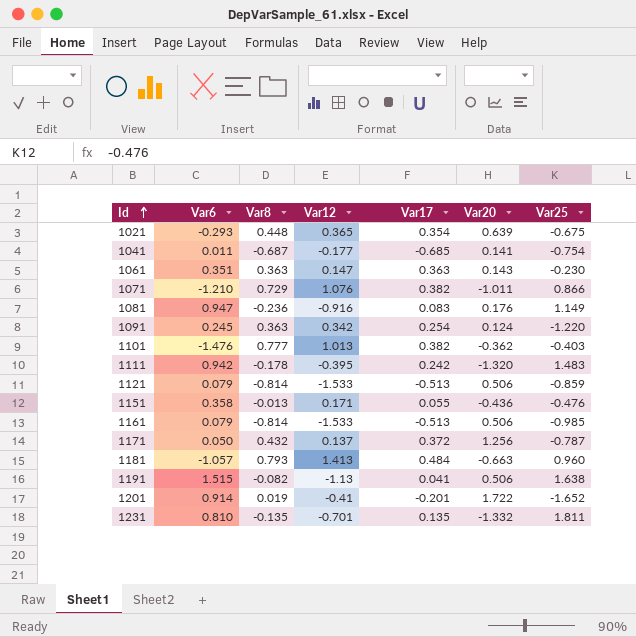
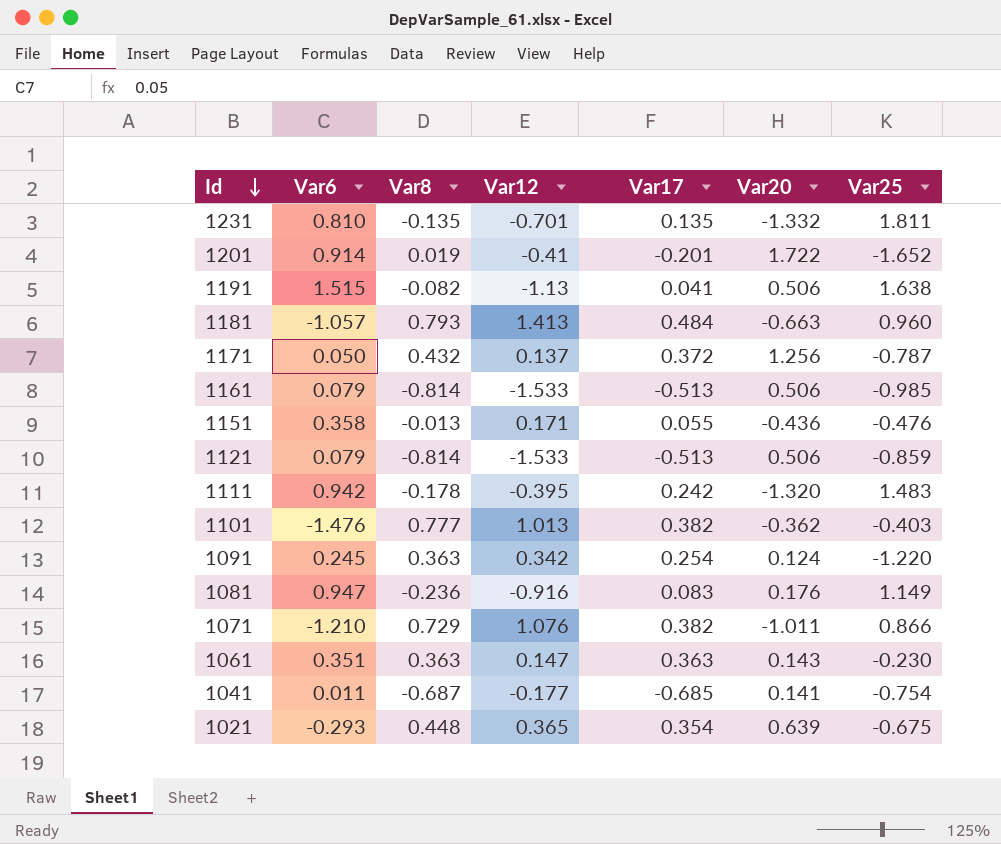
row order: Id ascending -> Id descending

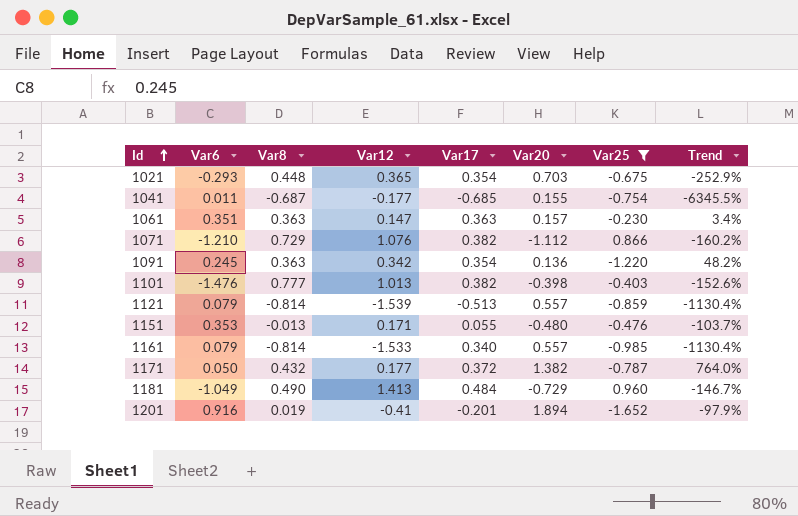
filter: none -> Var25 <= 0.960
row order: Id descending -> Id ascending
column Trend | formula: none -> ([Var8] - [Var6]) / [Var6]
1021 | Var20: 0.639 -> 0.703
1041 | Var20: 0.141 -> 0.155
1061 | Var20: 0.143 -> 0.157
1071 | Var20: -1.011 -> -1.112
1091 | Var17: 0.254 -> 0.354
1091 | Var20: 0.124 -> 0.136
1101 | Var20: -0.362 -> -0.398
1121 | Var12: -1.533 -> -1.539
1121 | Var20: 0.506 -> 0.557
1151 | Var6: 0.358 -> 0.353
1151 | Var20: -0.436 -> -0.480
1161 | Var17: -0.513 -> 0.340
1161 | Var20: 0.506 -> 0.557
1171 | Var12: 0.137 -> 0.177
1171 | Var20: 1.256 -> 1.382
1181 | Var6: -1.057 -> -1.049
1181 | Var8: 0.793 -> 0.490
1181 | Var20: -0.663 -> -0.729
1201 | Var6: 0.914 -> 0.916
1201 | Var20: 1.722 -> 1.894

